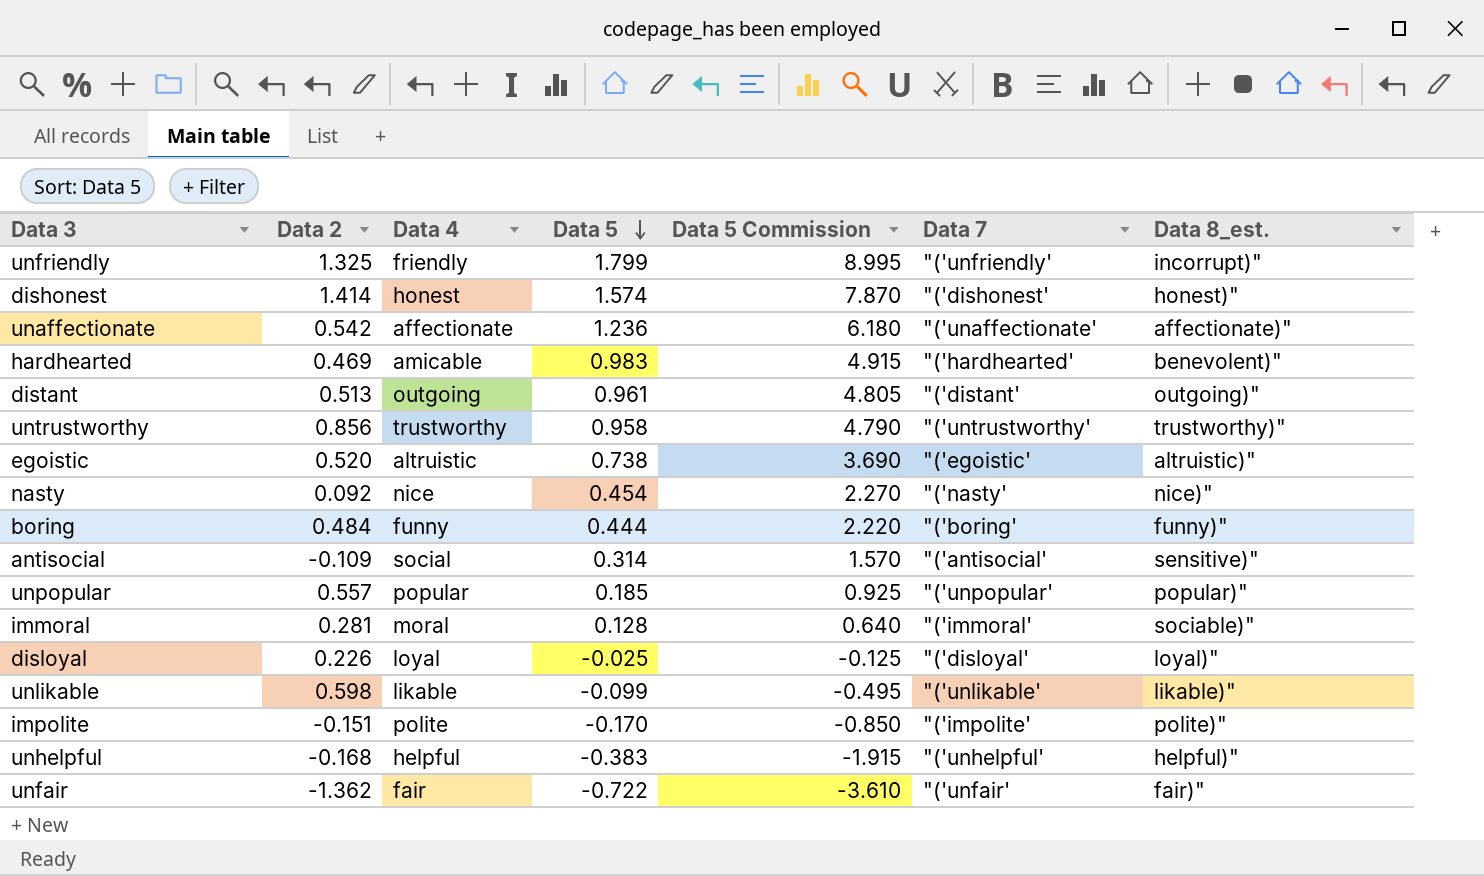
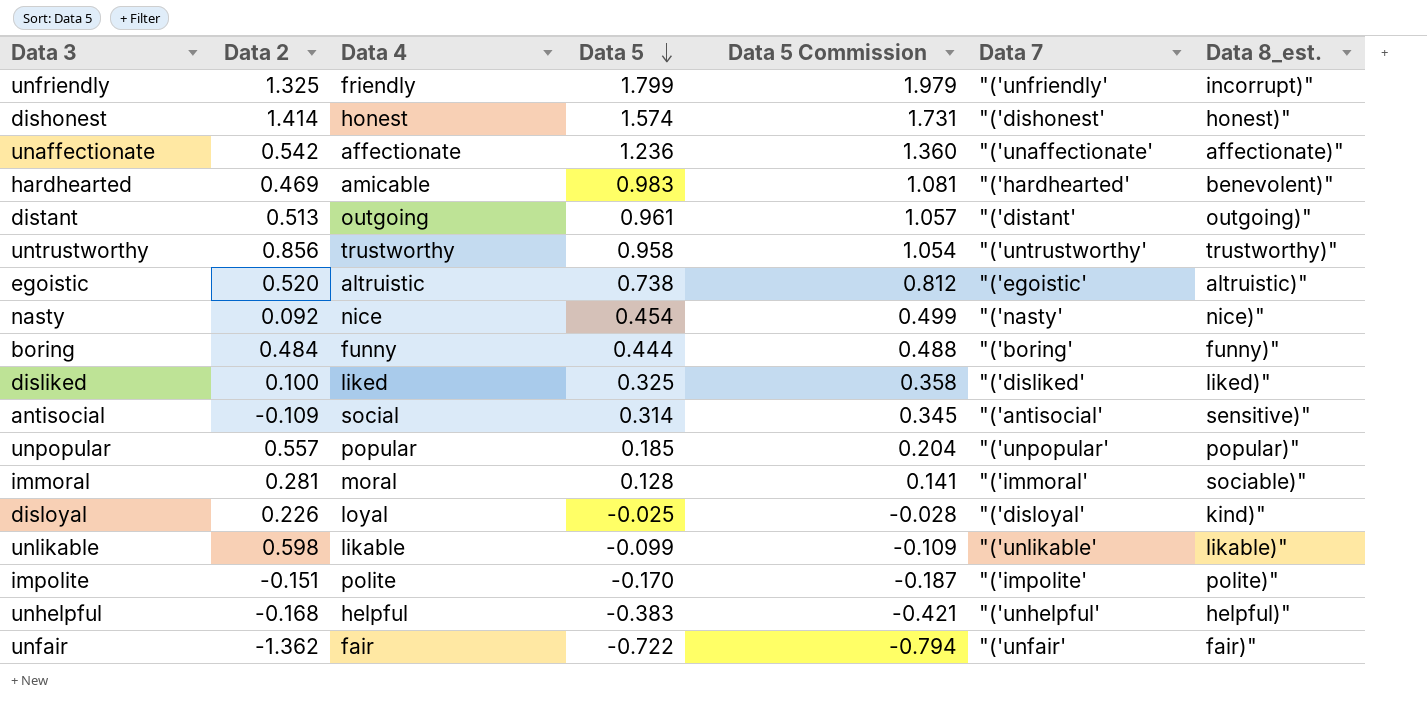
column Data 5 Commission | formula: [Data 5] * 5 -> [Data 5] * 1.1
row disliked: none -> 0.100 | liked | 0.325 | 0.358 | "('disliked' | liked)"
disloyal | Data 8_est.: loyal)" -> kind)"

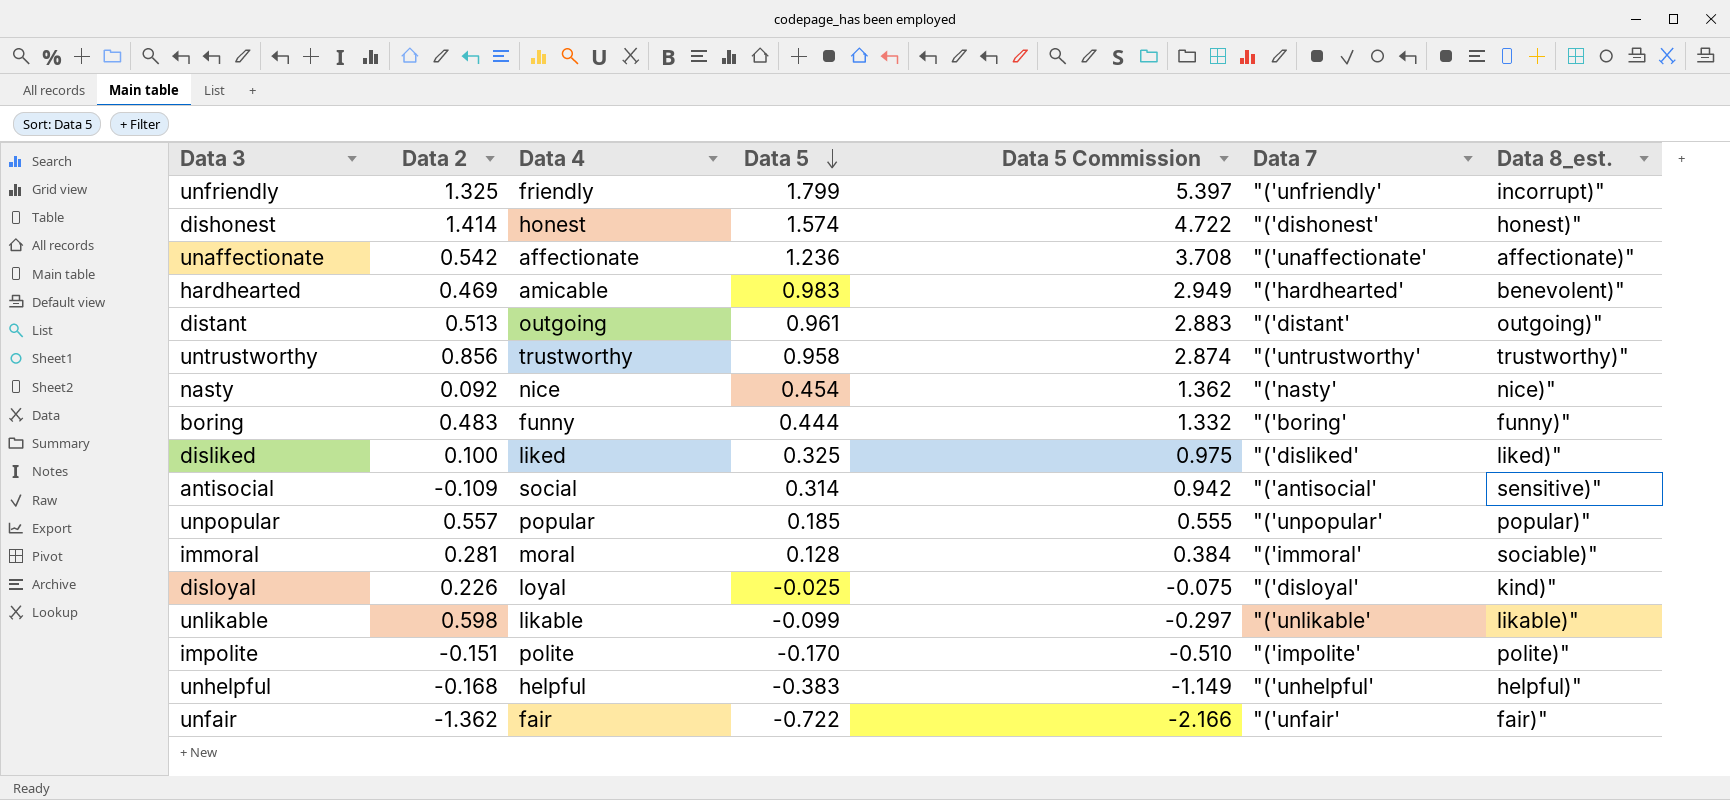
column Data 5 Commission | formula: [Data 5] * 1.1 -> [Data 5] * 3
row egoistic: 0.520 | altruistic | 0.738 | 0.812 | "('egoistic' | altruistic)" -> none
boring | Data 2: 0.484 -> 0.483

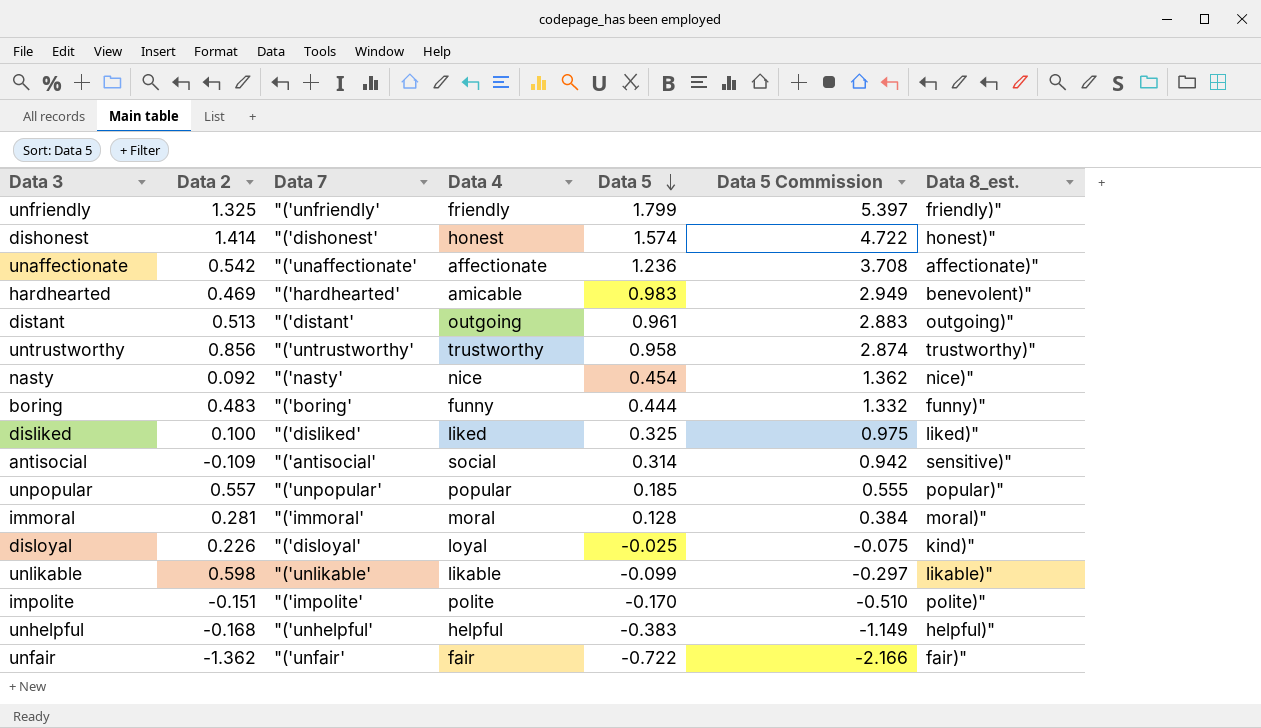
column Data 7 | position: 6 -> 3
unfriendly | Data 8_est.: incorrupt)" -> friendly)"
immoral | Data 8_est.: sociable)" -> moral)"

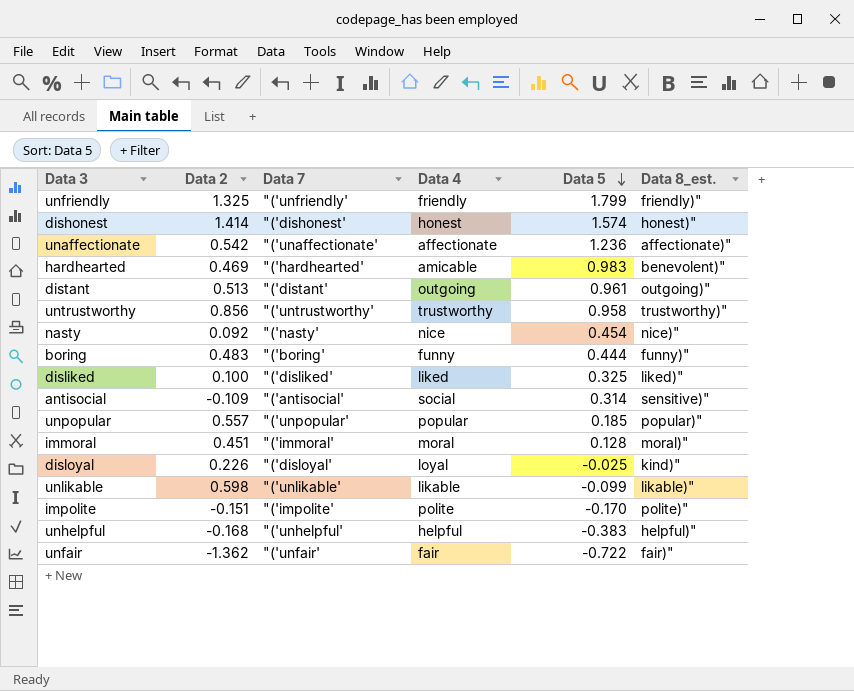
column Data 5 Commission | formula: [Data 5] * 3 -> none
immoral | Data 2: 0.281 -> 0.451

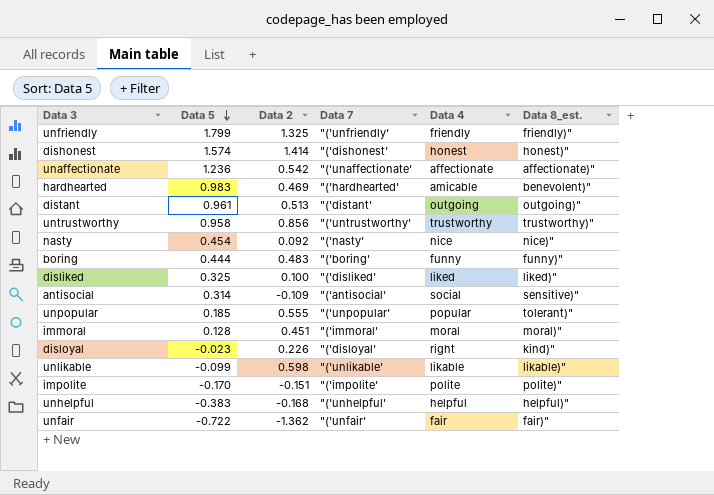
column Data 5 | position: 5 -> 2
unpopular | Data 2: 0.557 -> 0.555
unpopular | Data 8_est.: popular)" -> tolerant)"
disloyal | Data 5: -0.025 -> -0.023
disloyal | Data 4: loyal -> right

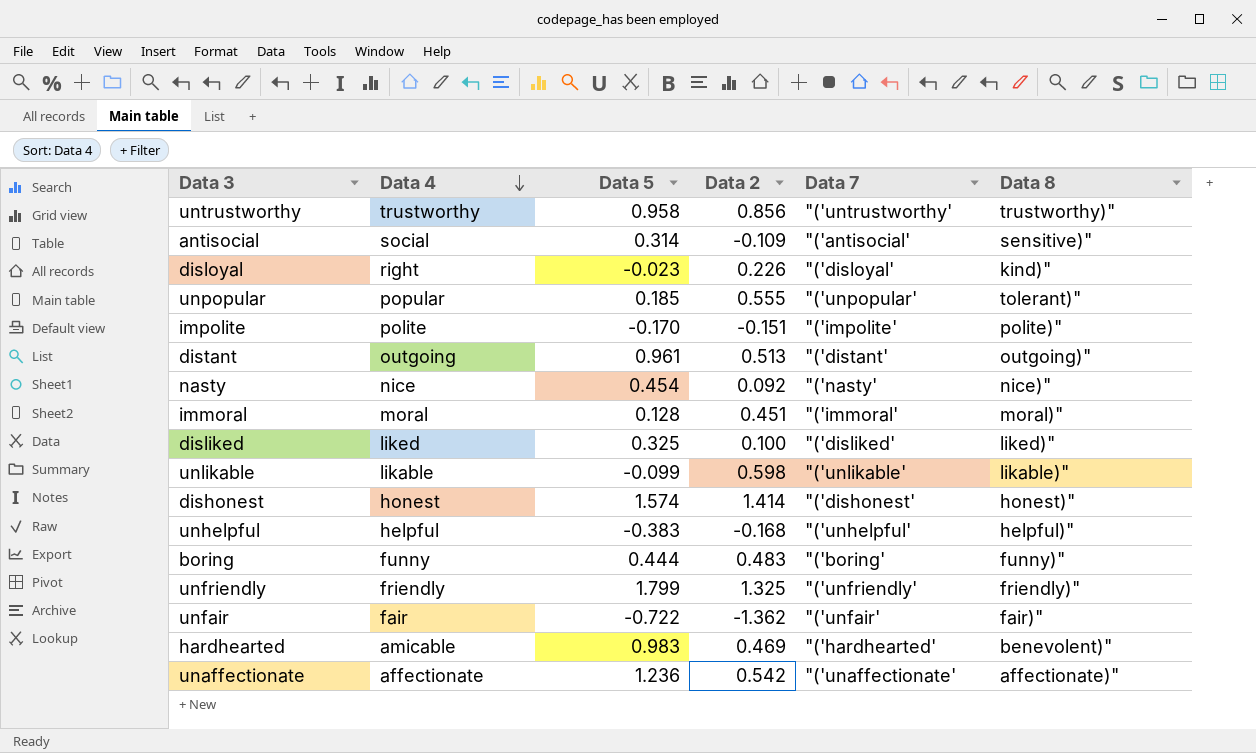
row order: Data 5 descending -> Data 4 descending
column Data 4 | position: 5 -> 2
column name: Data 8_est. -> Data 8

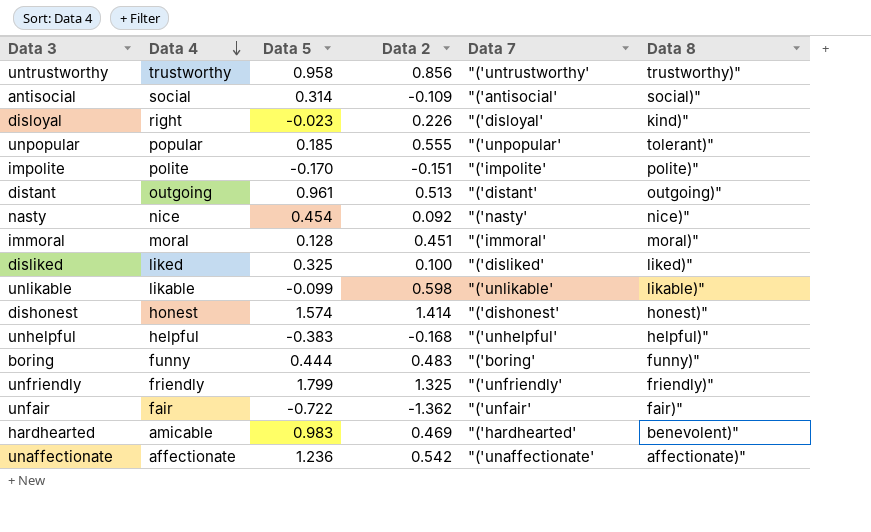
antisocial | Data 8: sensitive)" -> social)"

